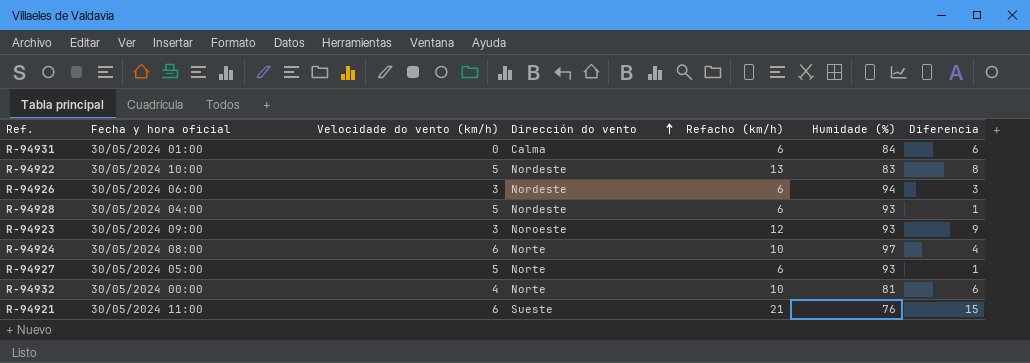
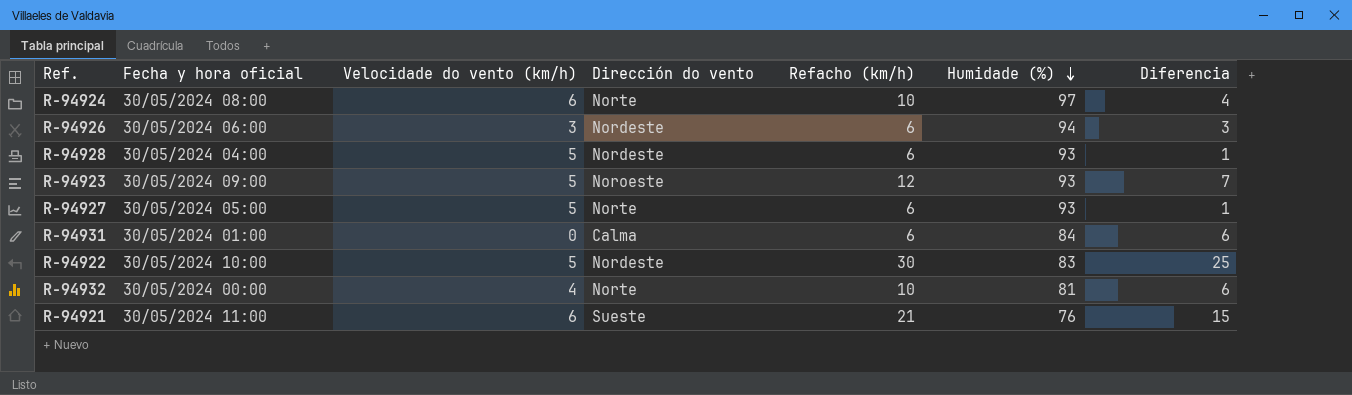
row order: Dirección do vento ascending -> Humidade (%) descending
R-94923 | Velocidade do vento (km/h): 3 -> 5
R-94923 | Diferencia: 9 -> 7
R-94922 | Refacho (km/h): 13 -> 30
R-94922 | Diferencia: 8 -> 25

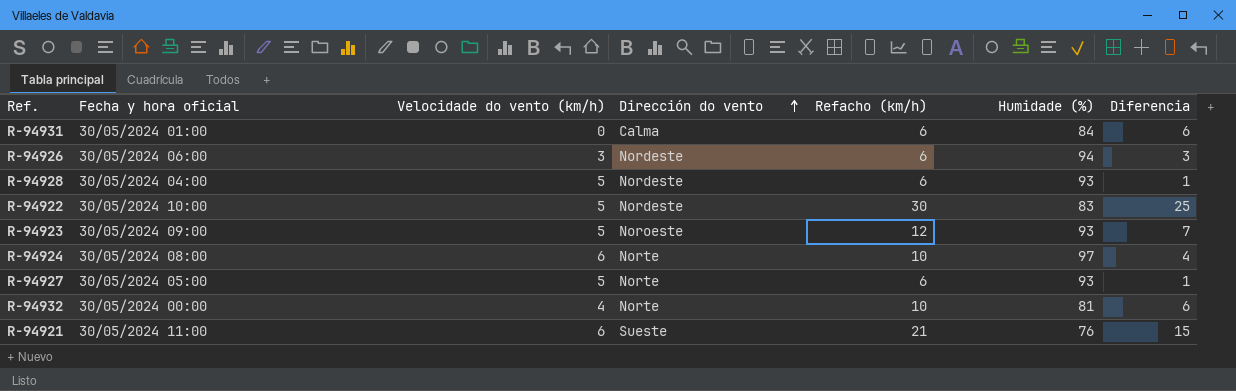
row order: Humidade (%) descending -> Dirección do vento ascending

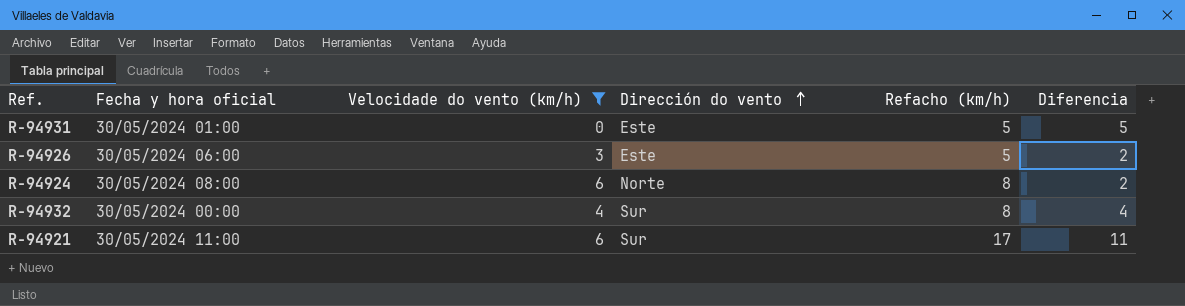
filter: none -> Velocidade do vento (km/h) != 5
column Humidade (%) | position: 6 -> none
R-94931 | Dirección do vento: Calma -> Este
R-94931 | Refacho (km/h): 6 -> 5
R-94931 | Diferencia: 6 -> 5
R-94926 | Dirección do vento: Nordeste -> Este
R-94926 | Refacho (km/h): 6 -> 5
R-94926 | Diferencia: 3 -> 2
R-94924 | Refacho (km/h): 10 -> 8
R-94924 | Diferencia: 4 -> 2
R-94932 | Dirección do vento: Norte -> Sur
R-94932 | Refacho (km/h): 10 -> 8
R-94932 | Diferencia: 6 -> 4
R-94921 | Dirección do vento: Sueste -> Sur
R-94921 | Refacho (km/h): 21 -> 17
R-94921 | Diferencia: 15 -> 11

